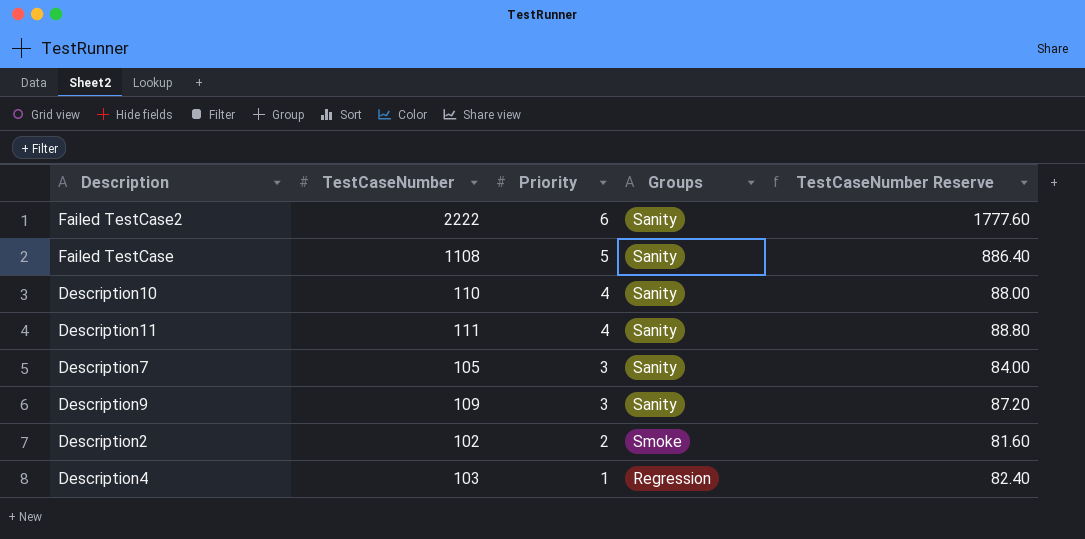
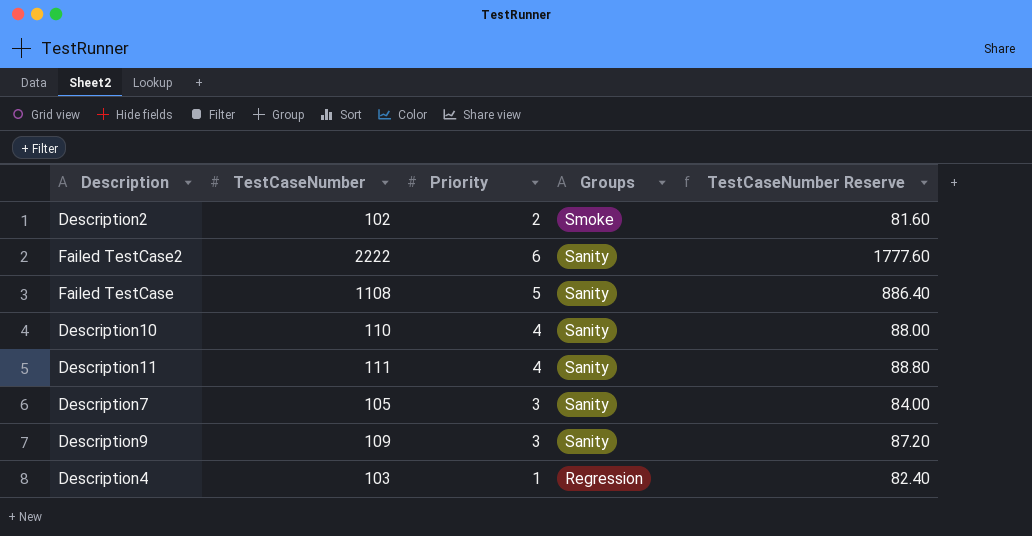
row order: Priority descending -> Groups descending

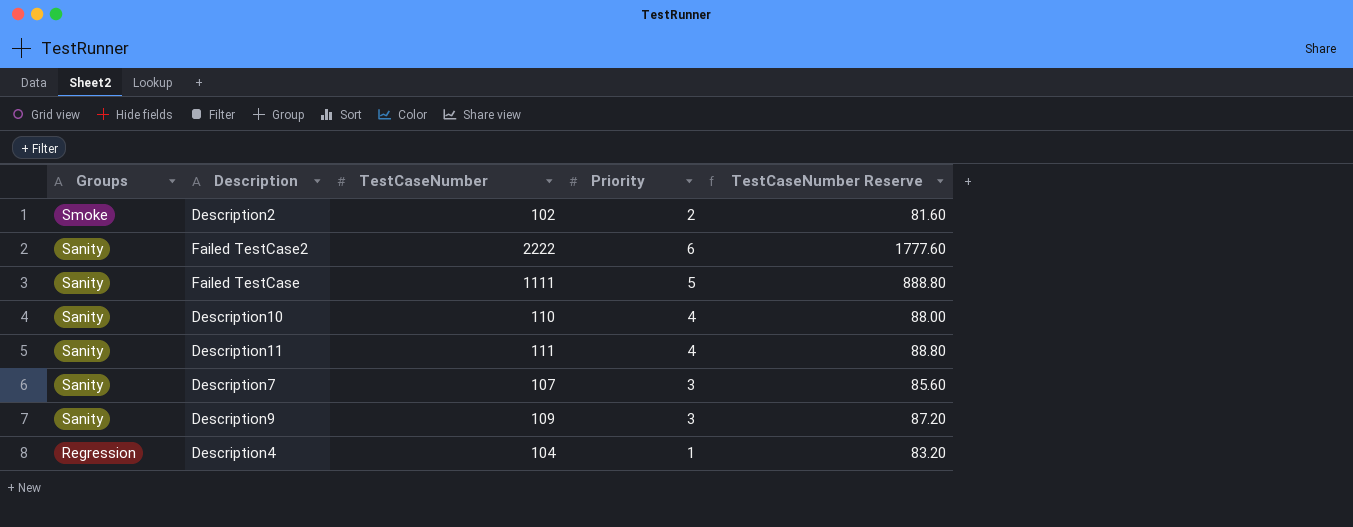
column Groups | position: 4 -> 1
Failed TestCase | TestCaseNumber: 1108 -> 1111
Failed TestCase | TestCaseNumber Reserve: 886.40 -> 888.80
Description7 | TestCaseNumber: 105 -> 107
Description7 | TestCaseNumber Reserve: 84.00 -> 85.60
Description4 | TestCaseNumber: 103 -> 104
Description4 | TestCaseNumber Reserve: 82.40 -> 83.20

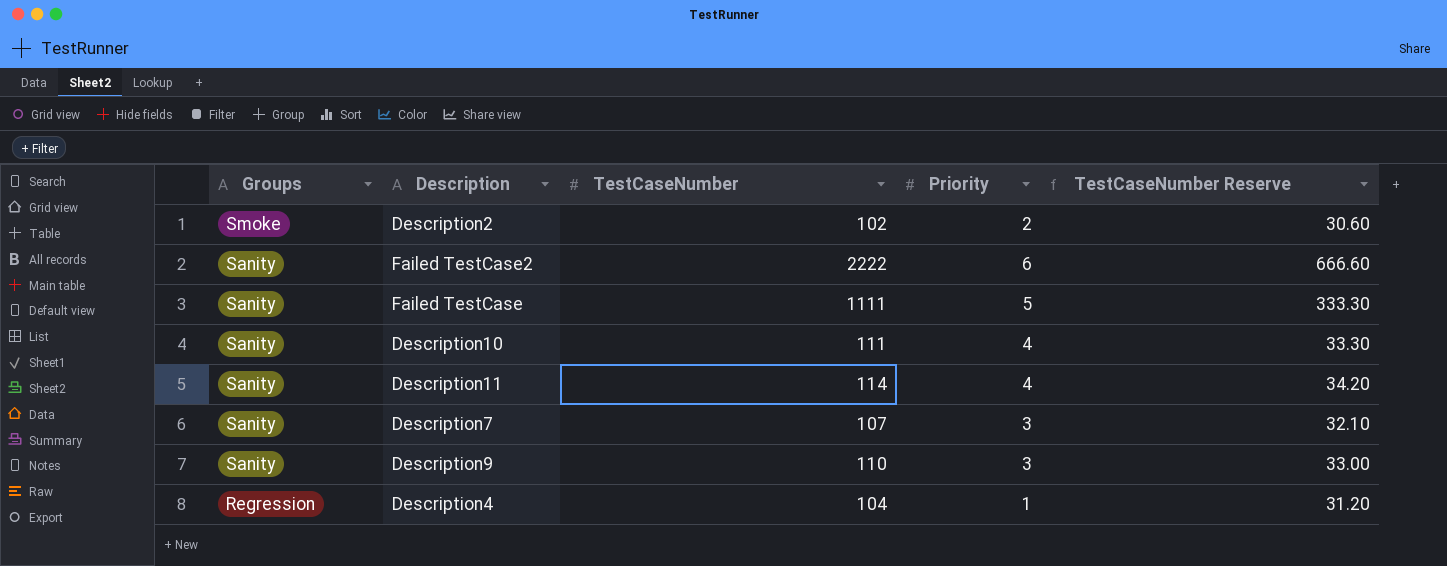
column TestCaseNumber Reserve | formula: [TestCaseNumber] * 0.8 -> [TestCaseNumber] * 0.3
Description10 | TestCaseNumber: 110 -> 111
Description11 | TestCaseNumber: 111 -> 114
Description9 | TestCaseNumber: 109 -> 110

